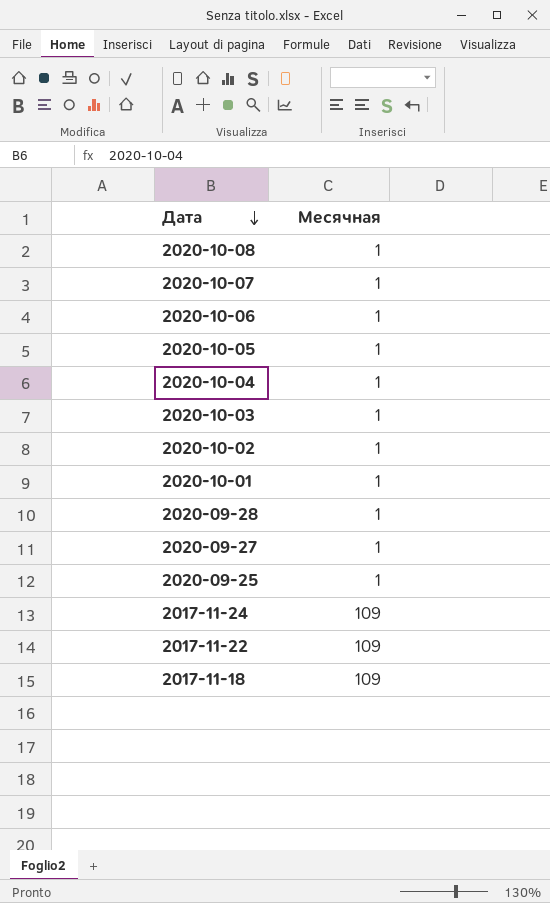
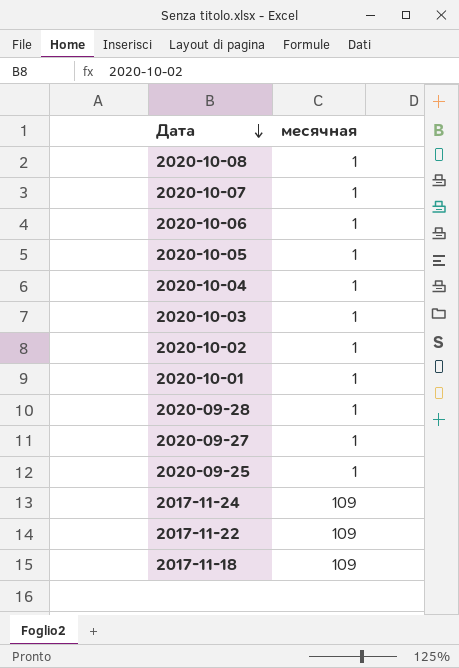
column name: Месячная -> месячная

